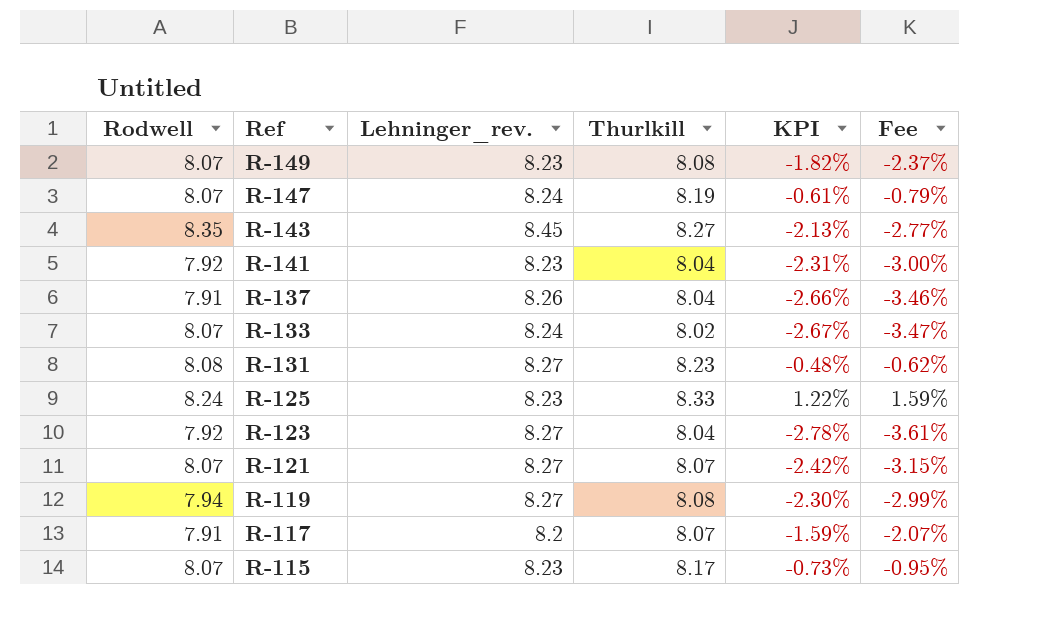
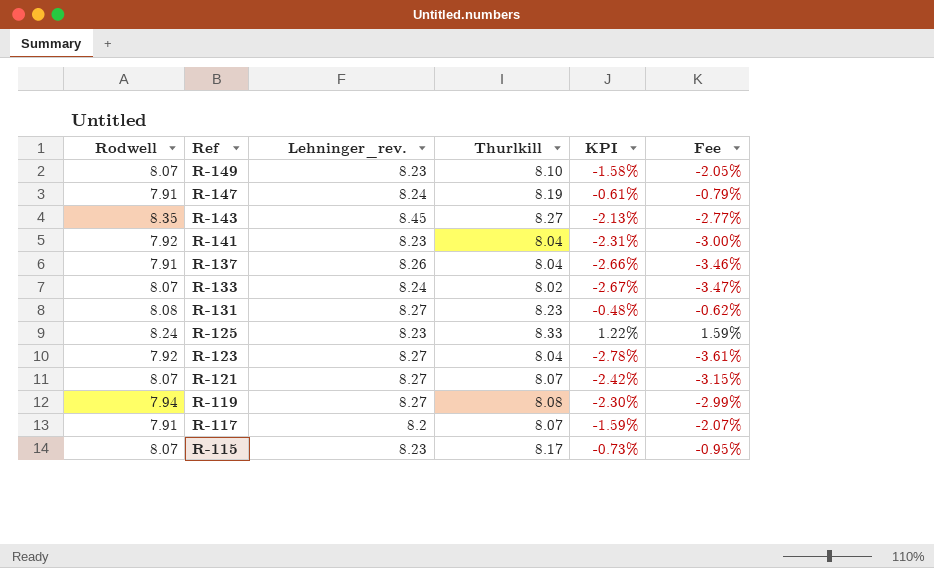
R-149 | Thurlkill: 8.08 -> 8.10
R-149 | KPI: -1.82% -> -1.58%
R-149 | Fee: -2.37% -> -2.05%
R-147 | Rodwell: 8.07 -> 7.91

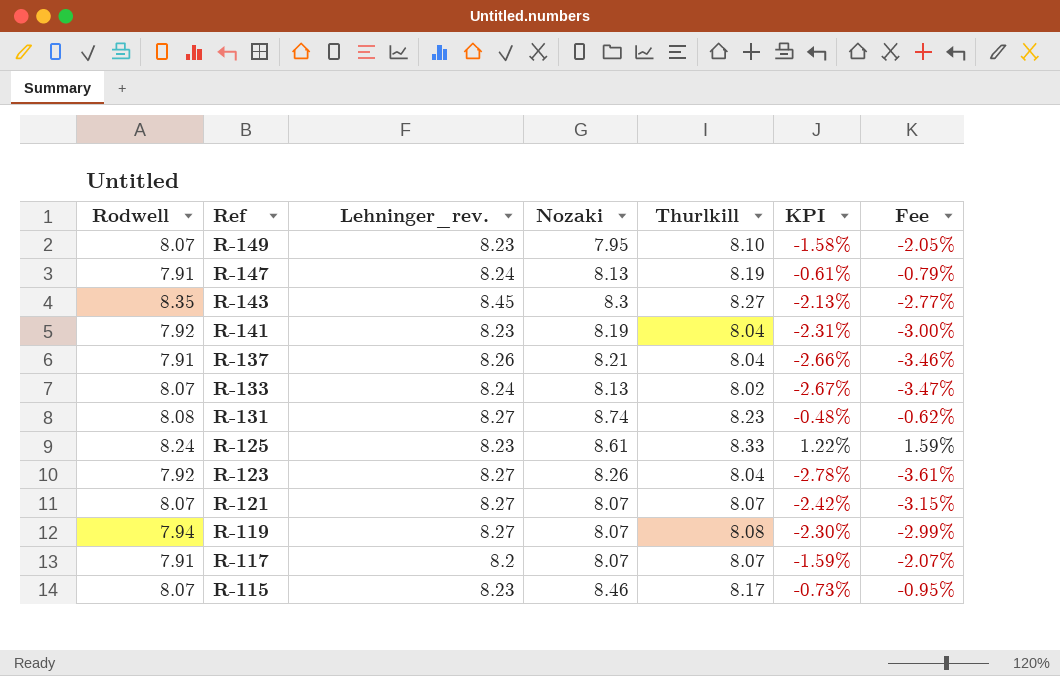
column Nozaki | position: none -> 4

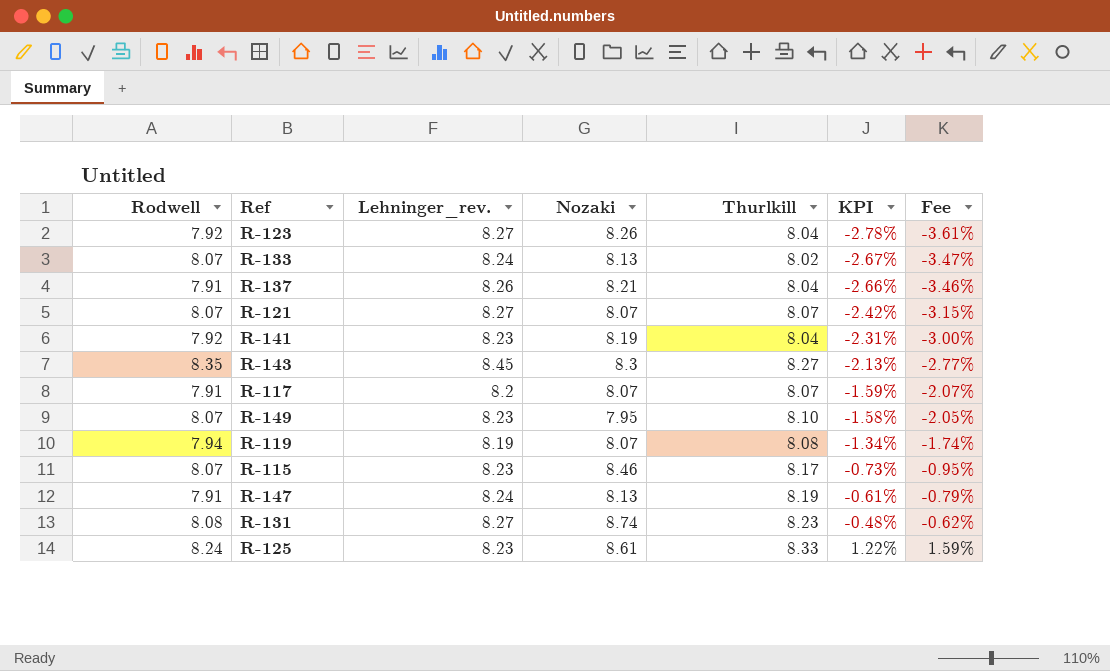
row order: Ref descending -> KPI ascending
R-119 | Lehninger_rev.: 8.27 -> 8.19
R-119 | KPI: -2.30% -> -1.34%
R-119 | Fee: -2.99% -> -1.74%

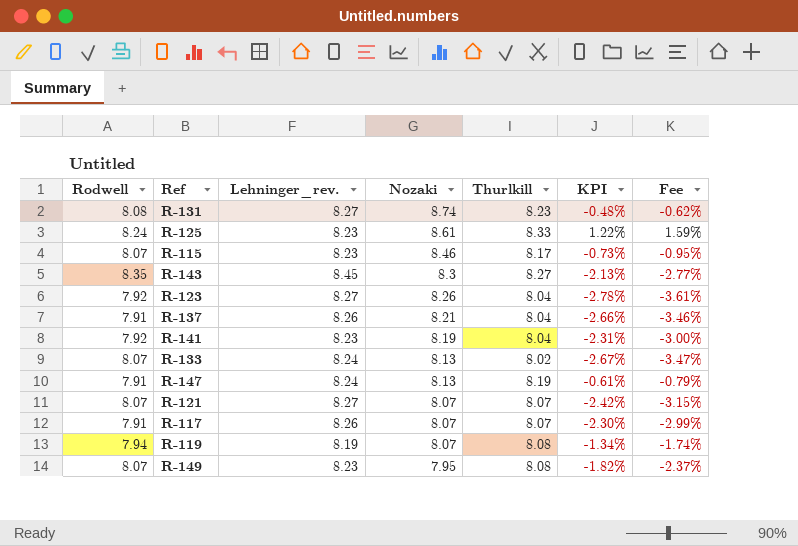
row order: KPI ascending -> Nozaki descending
R-117 | Lehninger_rev.: 8.2 -> 8.26
R-117 | KPI: -1.59% -> -2.30%
R-117 | Fee: -2.07% -> -2.99%
R-149 | Thurlkill: 8.10 -> 8.08
R-149 | KPI: -1.58% -> -1.82%
R-149 | Fee: -2.05% -> -2.37%

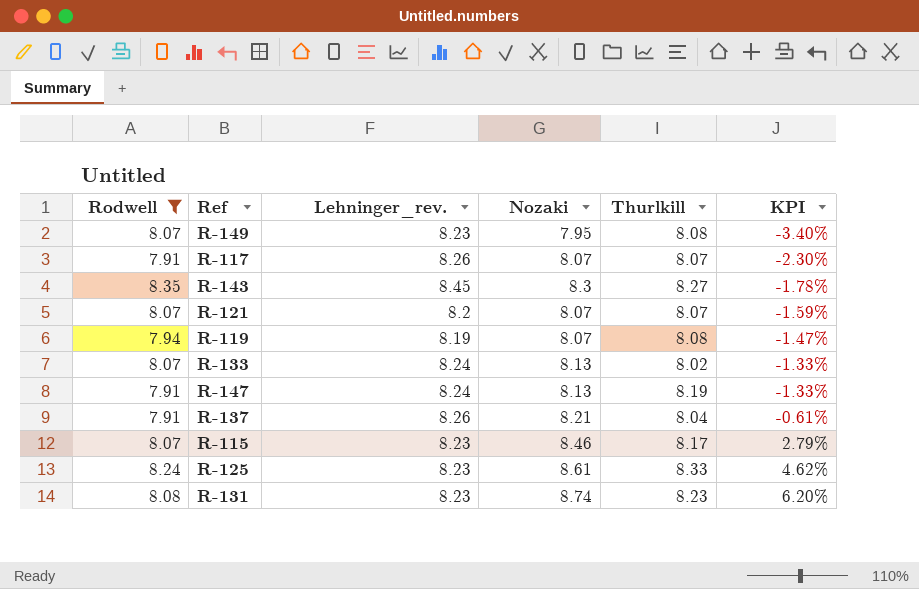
filter: none -> Rodwell != 7.92
row order: Nozaki descending -> KPI ascending
column Fee | formula: [KPI] * 1.3 -> none
column KPI | formula: ([Thurlkill] - [Lehninger_rev.]) / [Lehninger_rev.] -> ([Nozaki] - [Lehninger_rev.]) / [Lehninger_rev.]
R-121 | Lehninger_rev.: 8.27 -> 8.2
R-131 | Lehninger_rev.: 8.27 -> 8.23

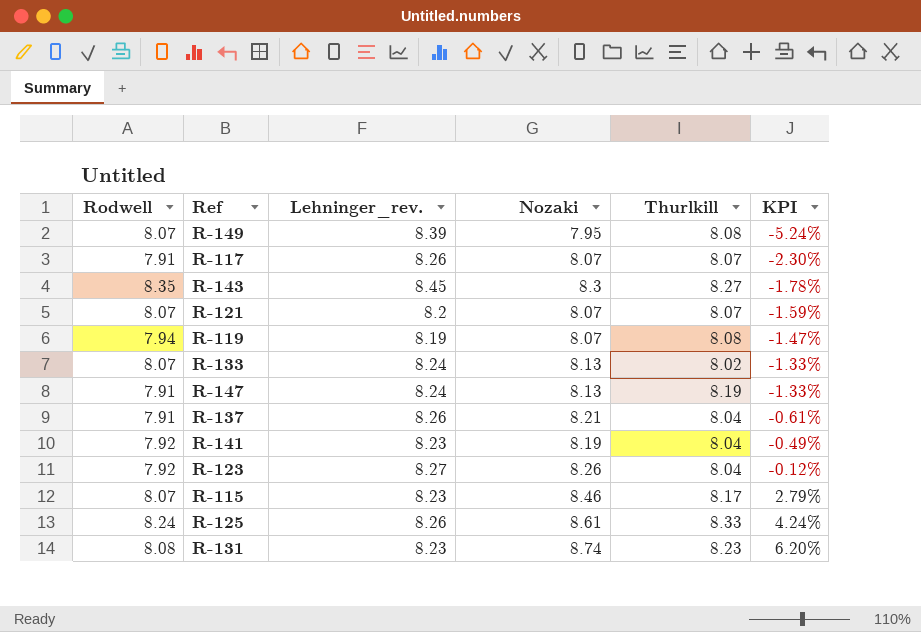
filter: Rodwell != 7.92 -> none
R-149 | Lehninger_rev.: 8.23 -> 8.39
R-149 | KPI: -3.40% -> -5.24%
R-125 | Lehninger_rev.: 8.23 -> 8.26
R-125 | KPI: 4.62% -> 4.24%

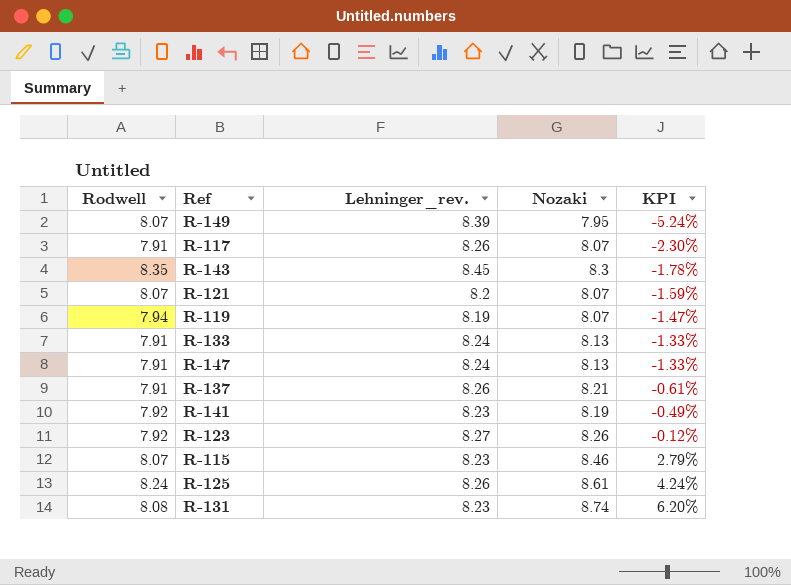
column Thurlkill | position: 5 -> none
R-133 | Rodwell: 8.07 -> 7.91

